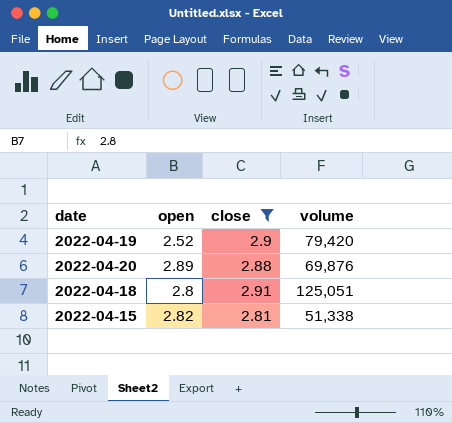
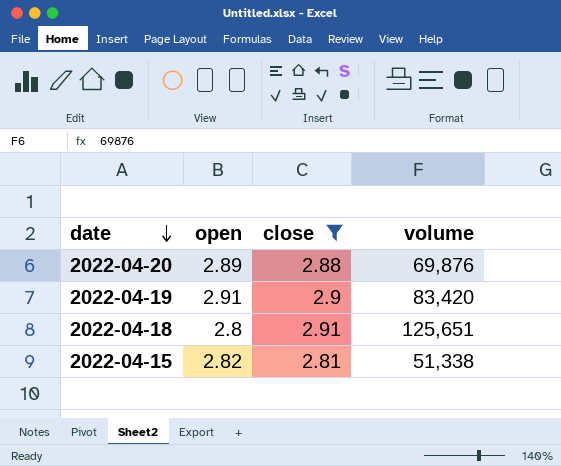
row order: none -> date descending
2022-04-19 | open: 2.52 -> 2.91
2022-04-19 | volume: 79,420 -> 83,420
2022-04-18 | volume: 125,051 -> 125,651

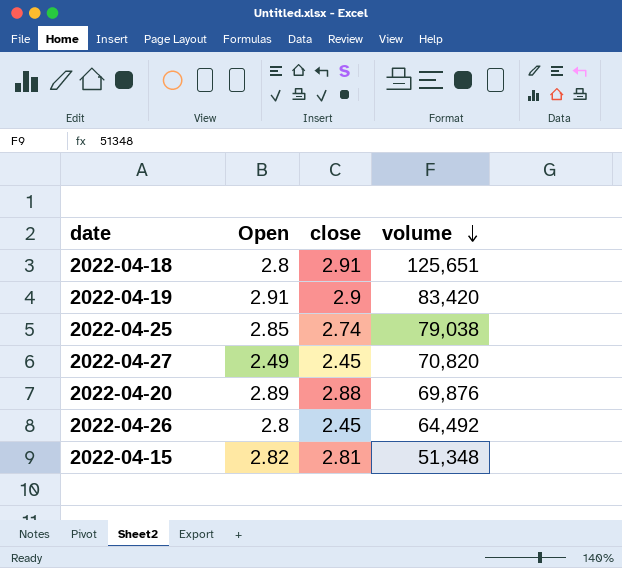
filter: close >= 2.81 -> none
row order: date descending -> volume descending
column name: open -> Open
2022-04-15 | volume: 51,338 -> 51,348

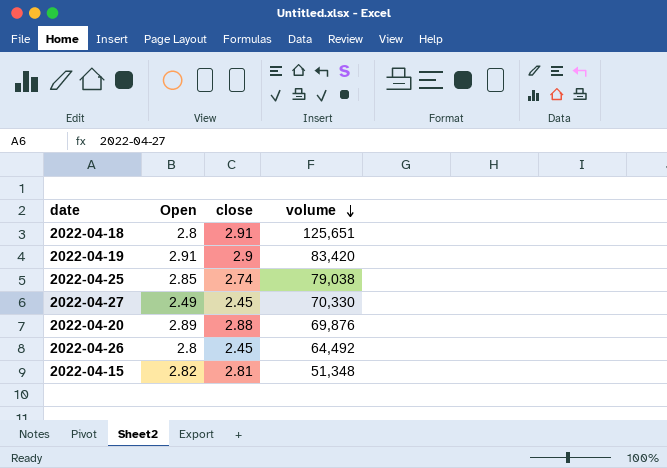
2022-04-27 | volume: 70,820 -> 70,330

